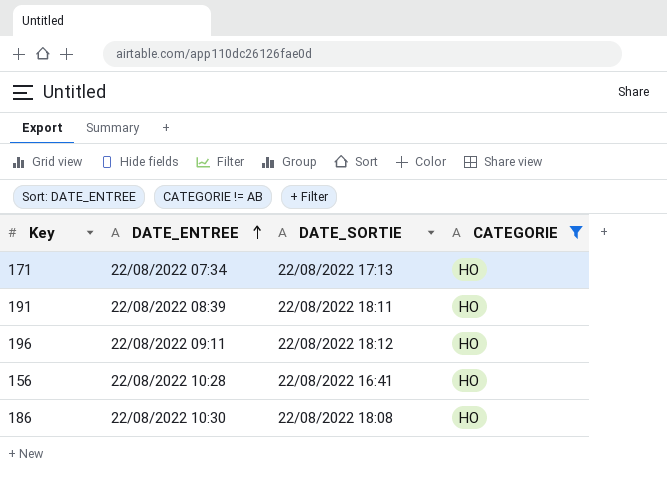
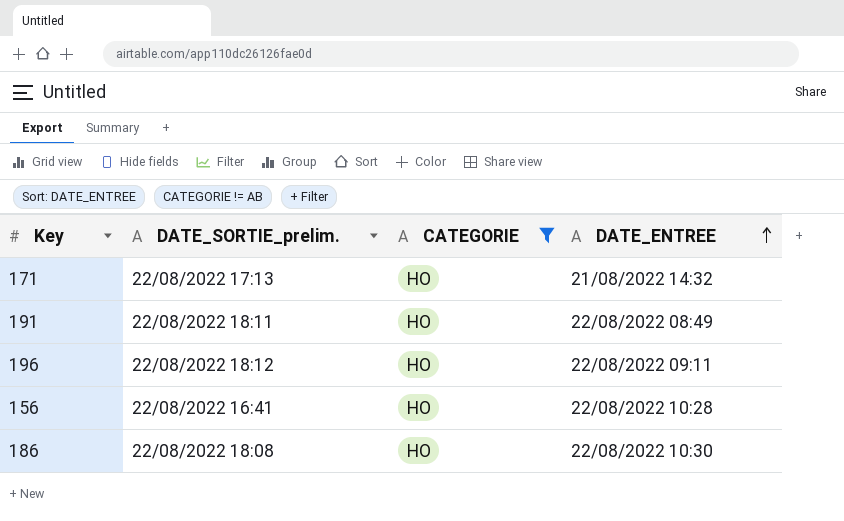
column name: DATE_SORTIE -> DATE_SORTIE_prelim.
column DATE_ENTREE | position: 2 -> 4
171 | DATE_ENTREE: 22/08/2022 07:34 -> 21/08/2022 14:32
191 | DATE_ENTREE: 22/08/2022 08:39 -> 22/08/2022 08:49

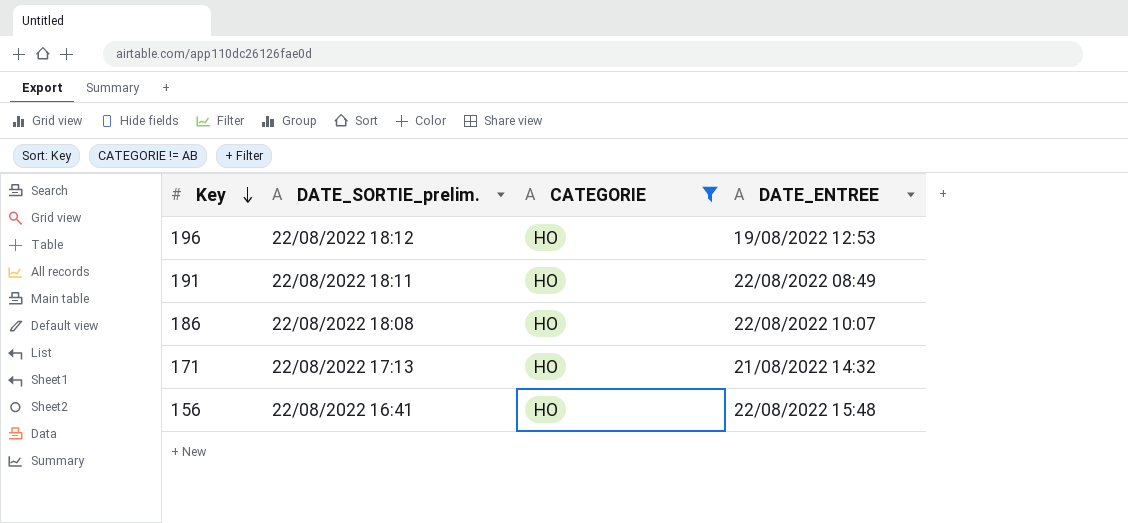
row order: DATE_ENTREE ascending -> Key descending
196 | DATE_ENTREE: 22/08/2022 09:11 -> 19/08/2022 12:53
186 | DATE_ENTREE: 22/08/2022 10:30 -> 22/08/2022 10:07
156 | DATE_ENTREE: 22/08/2022 10:28 -> 22/08/2022 15:48

